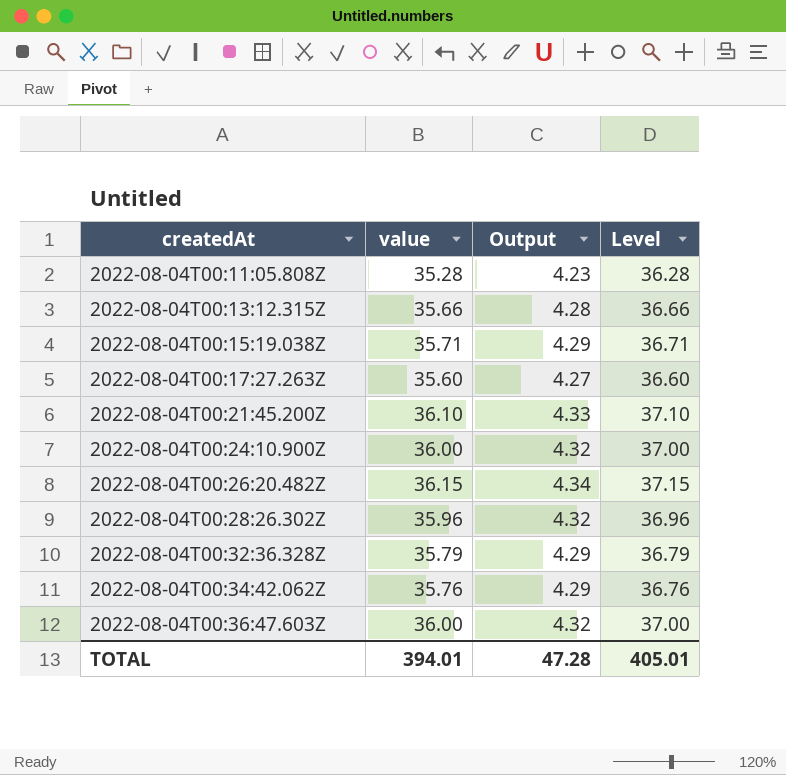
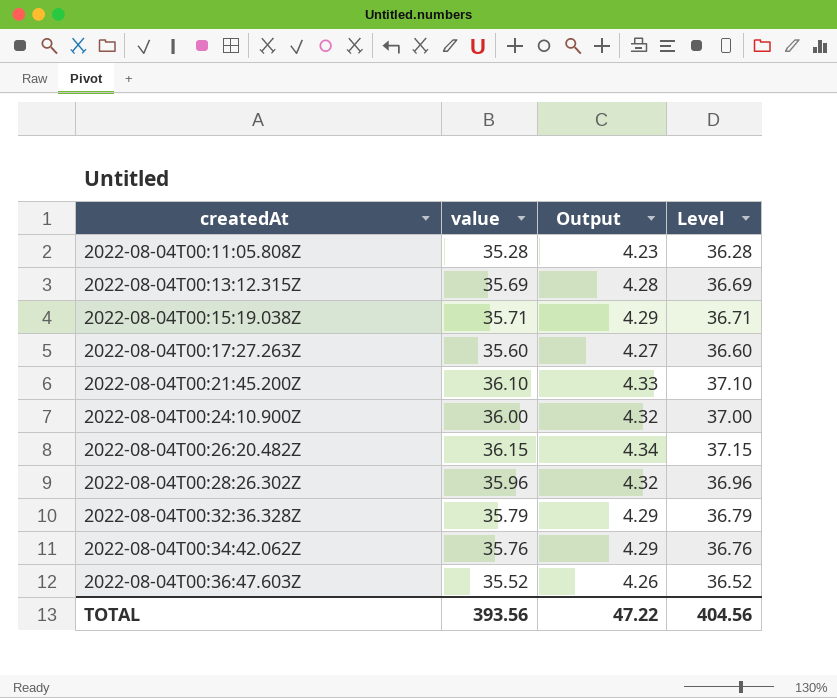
2022-08-04T00:13:12.315Z | value: 35.66 -> 35.69
2022-08-04T00:13:12.315Z | Level: 36.66 -> 36.69
2022-08-04T00:36:47.603Z | value: 36.00 -> 35.52
2022-08-04T00:36:47.603Z | Output: 4.32 -> 4.26
2022-08-04T00:36:47.603Z | Level: 37.00 -> 36.52
TOTAL | value: 394.01 -> 393.56
TOTAL | Output: 47.28 -> 47.22
TOTAL | Level: 405.01 -> 404.56

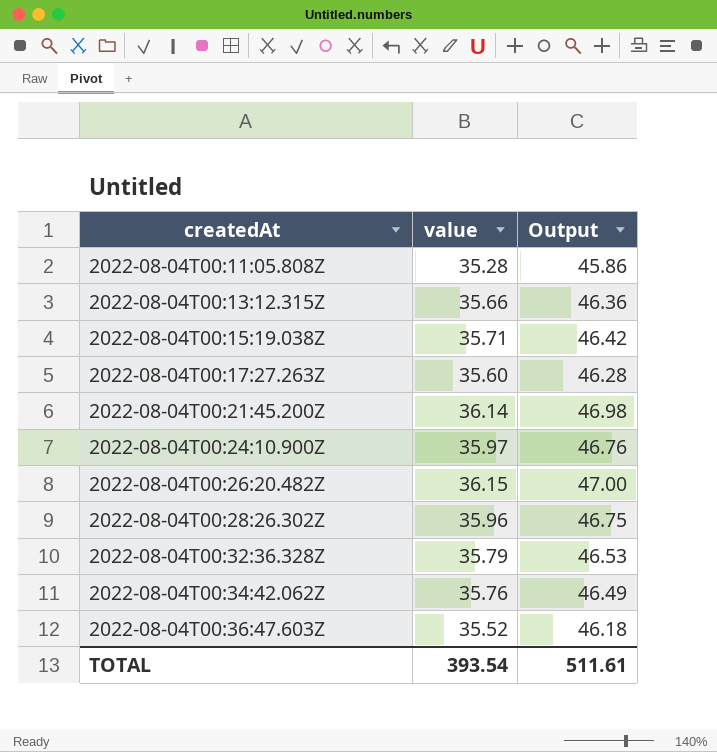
column Level | formula: [value] + 1 -> none
column Output | formula: [value] * 0.12 -> [value] * 1.3
2022-08-04T00:13:12.315Z | value: 35.69 -> 35.66
2022-08-04T00:21:45.200Z | value: 36.10 -> 36.14
2022-08-04T00:24:10.900Z | value: 36.00 -> 35.97
TOTAL | value: 393.56 -> 393.54
TOTAL | Output: 47.22 -> 511.61

